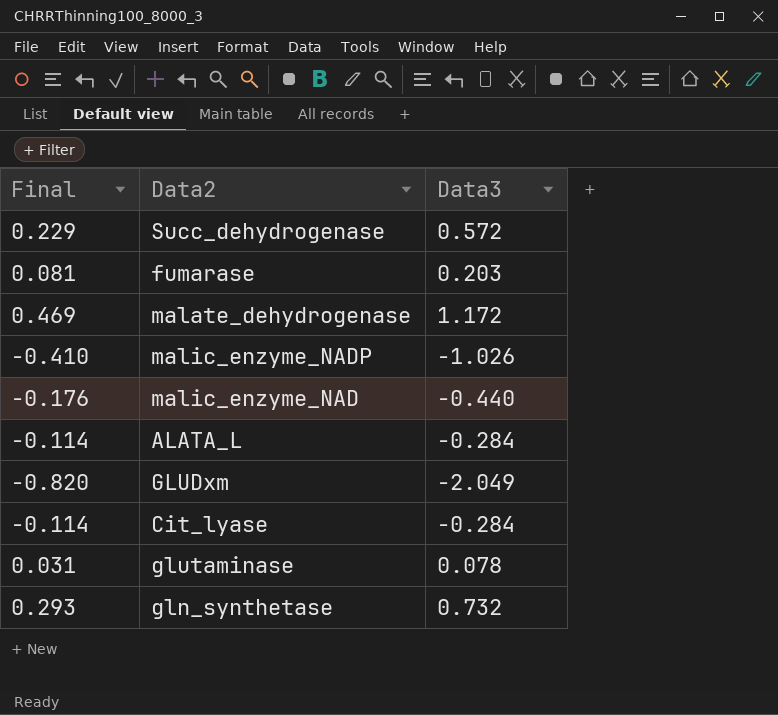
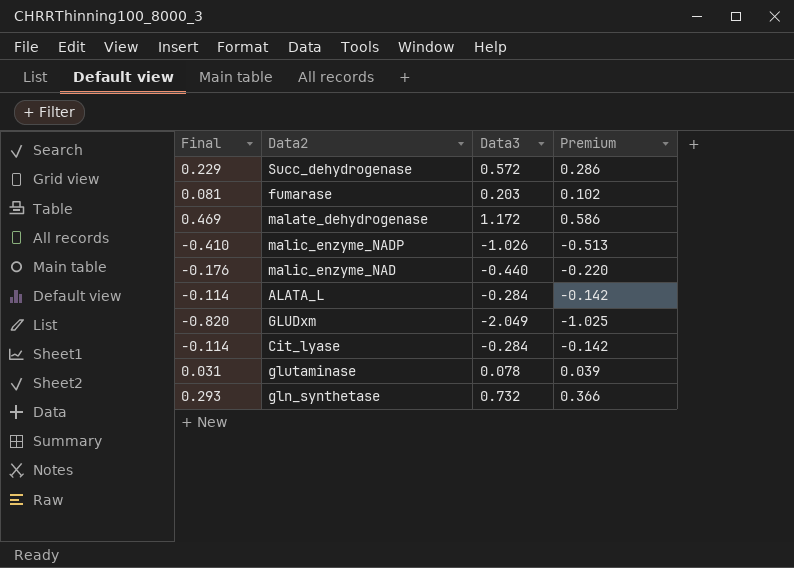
column Premium | formula: none -> [Data3] * 0.5

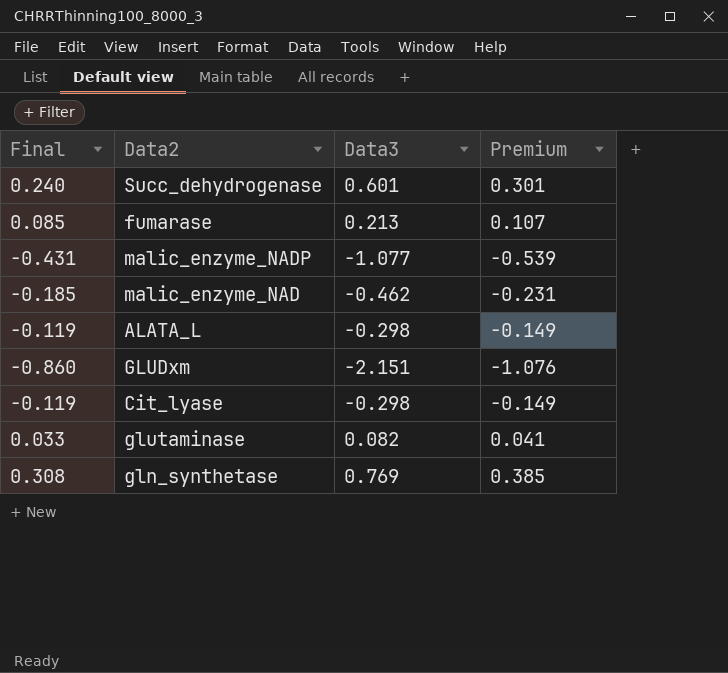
row malate_dehydrogenase: 0.469 | 1.172 | 0.586 -> none
Succ_dehydrogenase | Final: 0.229 -> 0.240
Succ_dehydrogenase | Data3: 0.572 -> 0.601
Succ_dehydrogenase | Premium: 0.286 -> 0.301
fumarase | Final: 0.081 -> 0.085
fumarase | Data3: 0.203 -> 0.213
fumarase | Premium: 0.102 -> 0.107
malic_enzyme_NADP | Final: -0.410 -> -0.431
malic_enzyme_NADP | Data3: -1.026 -> -1.077
malic_enzyme_NADP | Premium: -0.513 -> -0.539
malic_enzyme_NAD | Final: -0.176 -> -0.185
malic_enzyme_NAD | Data3: -0.440 -> -0.462
malic_enzyme_NAD | Premium: -0.220 -> -0.231
ALATA_L | Final: -0.114 -> -0.119
ALATA_L | Data3: -0.284 -> -0.298
ALATA_L | Premium: -0.142 -> -0.149
GLUDxm | Final: -0.820 -> -0.860
GLUDxm | Data3: -2.049 -> -2.151
GLUDxm | Premium: -1.025 -> -1.076
Cit_lyase | Final: -0.114 -> -0.119
Cit_lyase | Data3: -0.284 -> -0.298
Cit_lyase | Premium: -0.142 -> -0.149
glutaminase | Final: 0.031 -> 0.033
glutaminase | Data3: 0.078 -> 0.082
glutaminase | Premium: 0.039 -> 0.041
gln_synthetase | Final: 0.293 -> 0.308
gln_synthetase | Data3: 0.732 -> 0.769
gln_synthetase | Premium: 0.366 -> 0.385

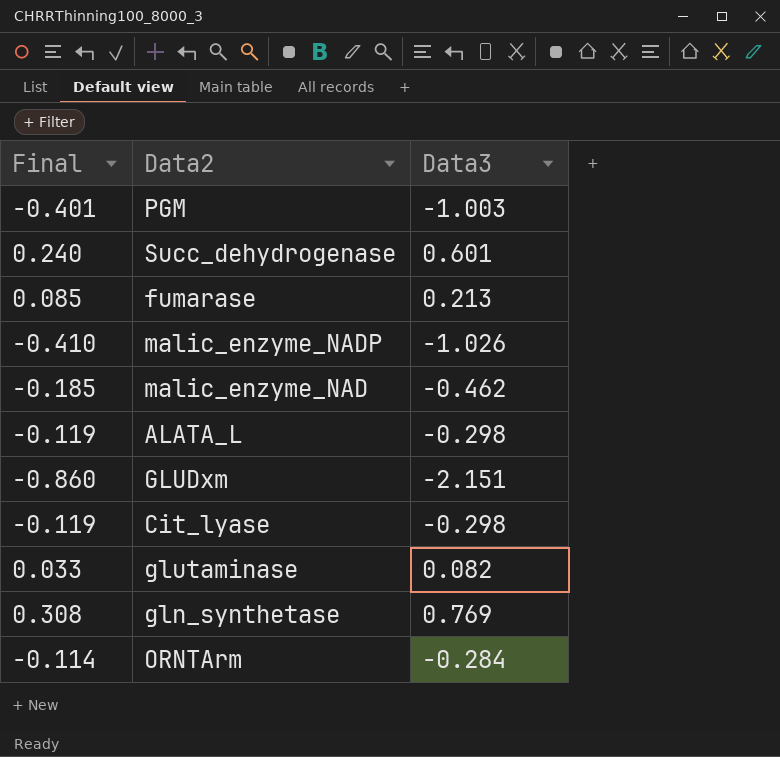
column Premium | formula: [Data3] * 0.5 -> none
row PGM: none -> -0.401 | -1.003
malic_enzyme_NADP | Final: -0.431 -> -0.410
malic_enzyme_NADP | Data3: -1.077 -> -1.026
row ORNTArm: none -> -0.114 | -0.284

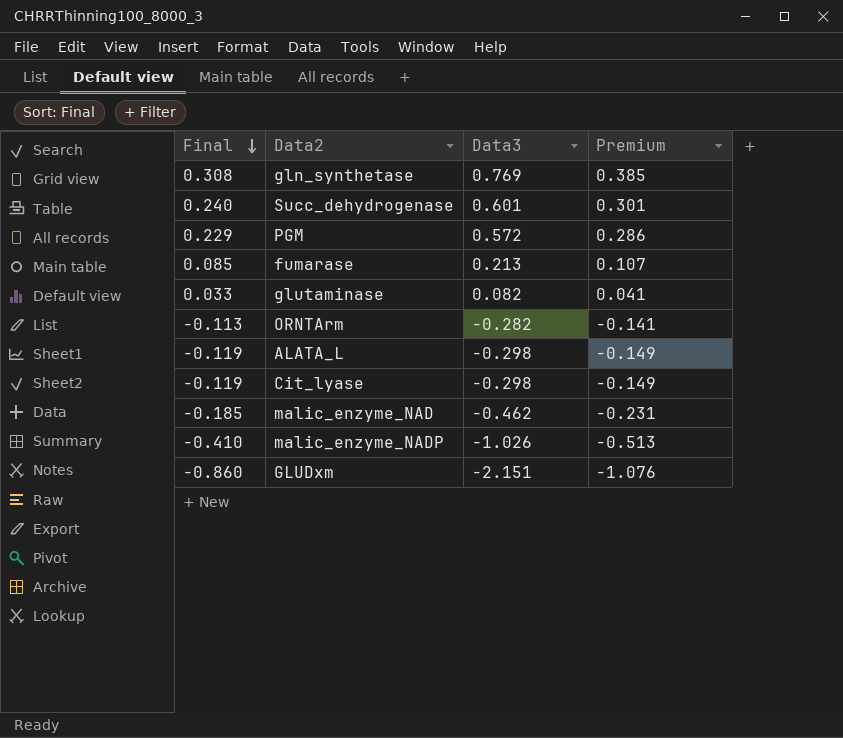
row order: none -> Final descending
column Premium | formula: none -> [Data3] * 0.5
PGM | Final: -0.401 -> 0.229
PGM | Data3: -1.003 -> 0.572
ORNTArm | Final: -0.114 -> -0.113
ORNTArm | Data3: -0.284 -> -0.282

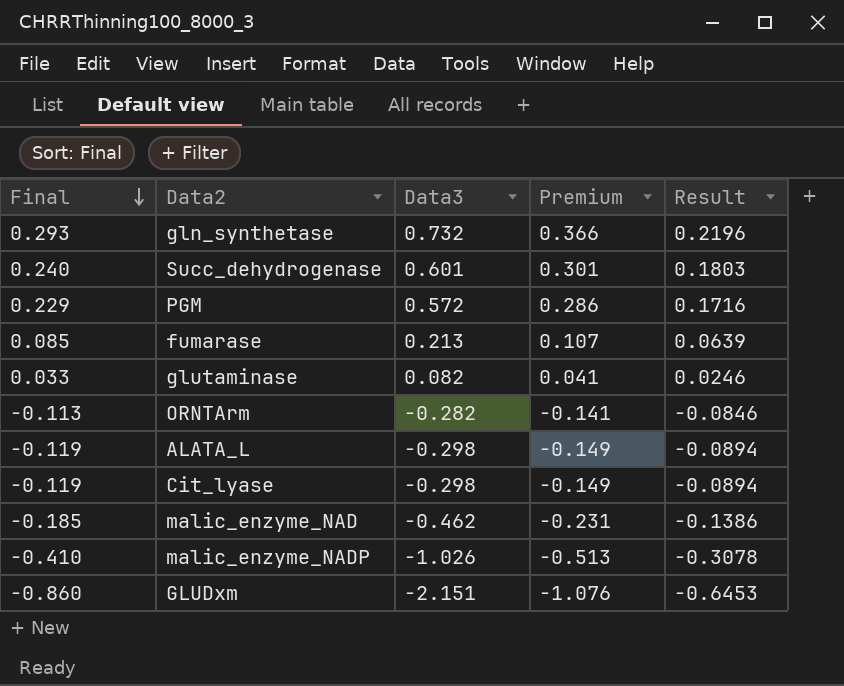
column Result | formula: none -> [Data3] * 0.3
gln_synthetase | Final: 0.308 -> 0.293
gln_synthetase | Data3: 0.769 -> 0.732
gln_synthetase | Premium: 0.385 -> 0.366

